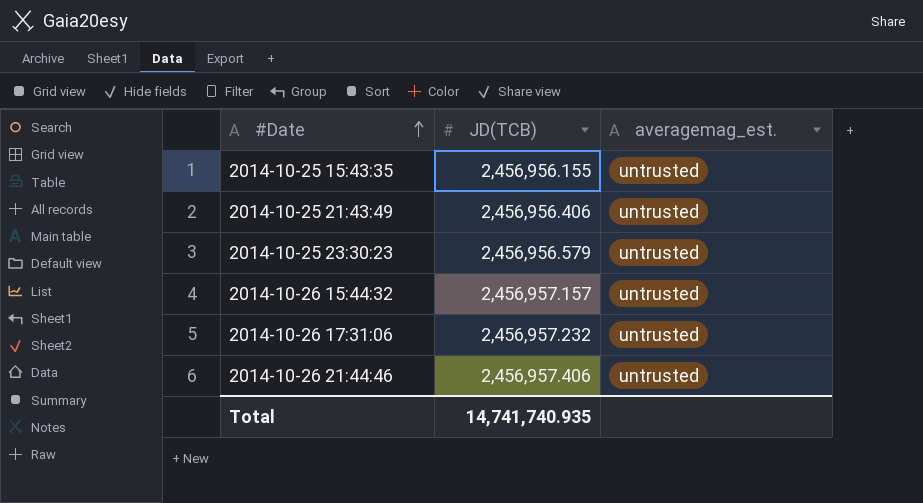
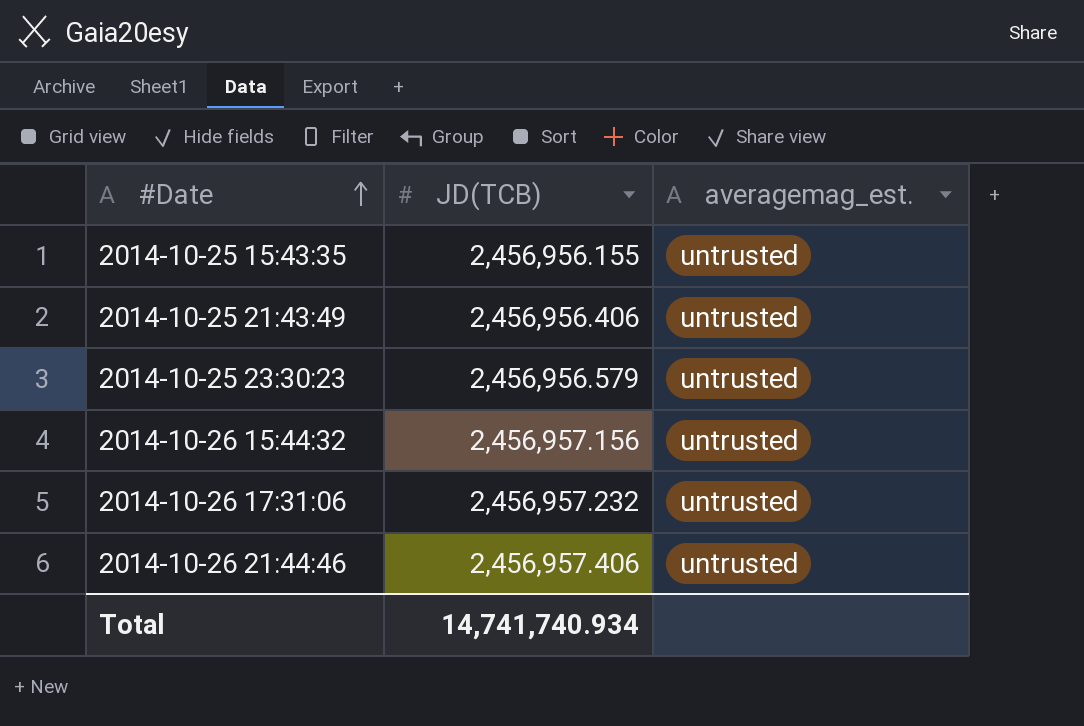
2014-10-26 15:44:32 | JD(TCB): 2,456,957.157 -> 2,456,957.156
Total | JD(TCB): 14,741,740.935 -> 14,741,740.934

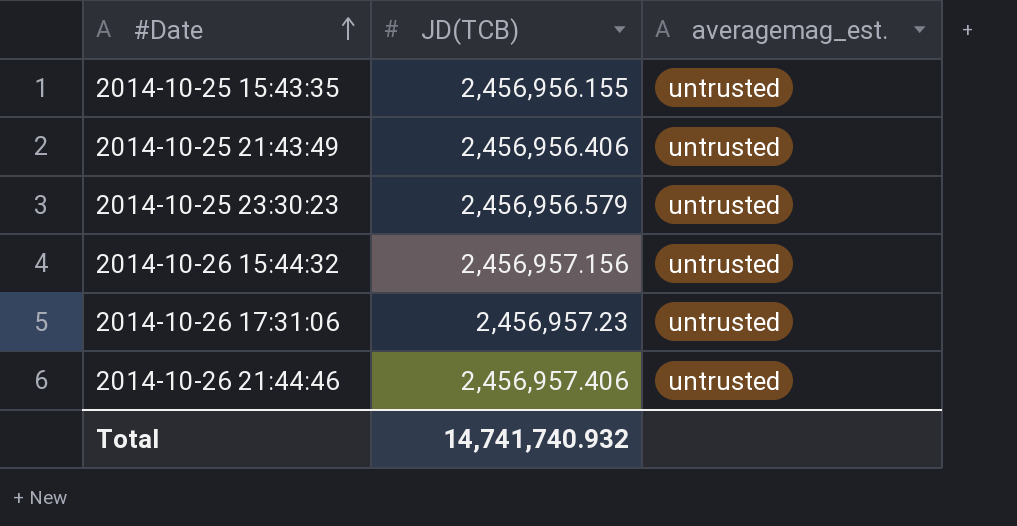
2014-10-26 17:31:06 | JD(TCB): 2,456,957.232 -> 2,456,957.23
Total | JD(TCB): 14,741,740.934 -> 14,741,740.932

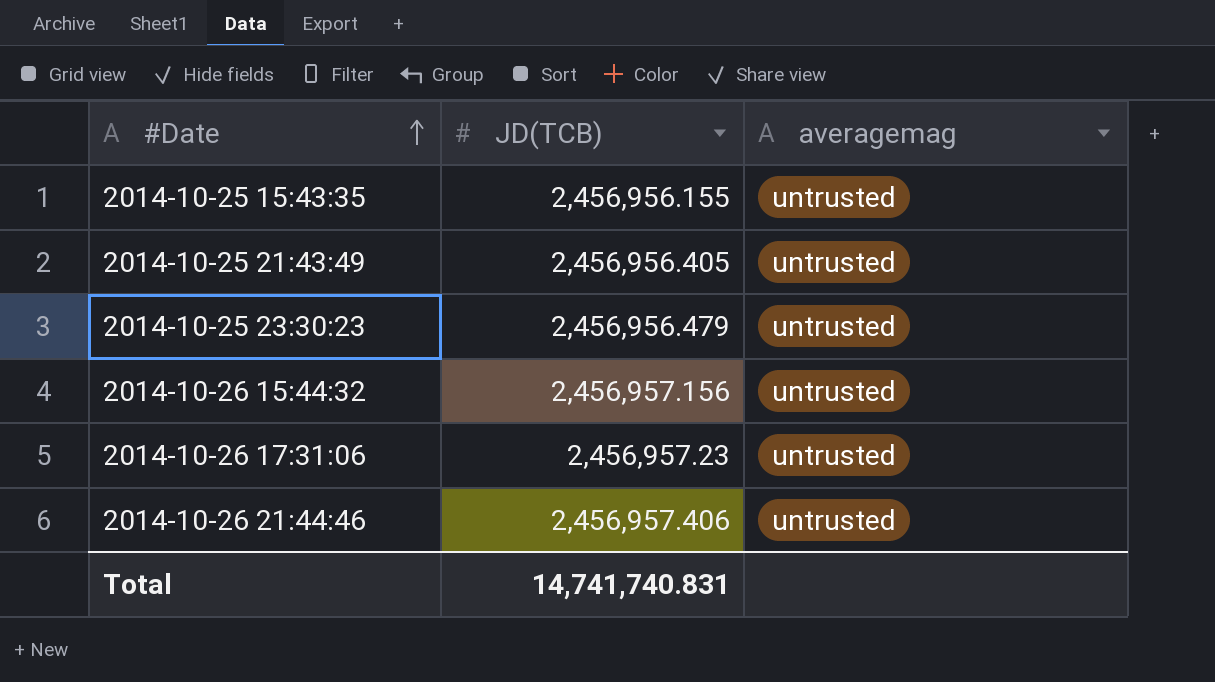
column name: averagemag_est. -> averagemag
2014-10-25 21:43:49 | JD(TCB): 2,456,956.406 -> 2,456,956.405
2014-10-25 23:30:23 | JD(TCB): 2,456,956.579 -> 2,456,956.479
Total | JD(TCB): 14,741,740.932 -> 14,741,740.831

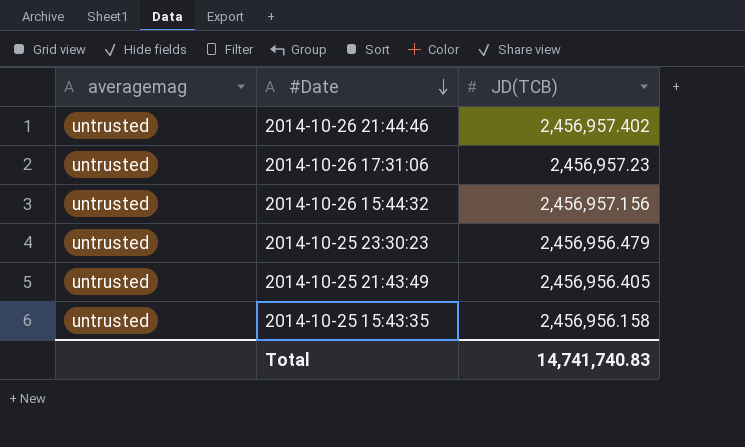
row order: #Date ascending -> #Date descending
column averagemag | position: 3 -> 1
2014-10-26 21:44:46 | JD(TCB): 2,456,957.406 -> 2,456,957.402
2014-10-25 15:43:35 | JD(TCB): 2,456,956.155 -> 2,456,956.158
Total | JD(TCB): 14,741,740.831 -> 14,741,740.83

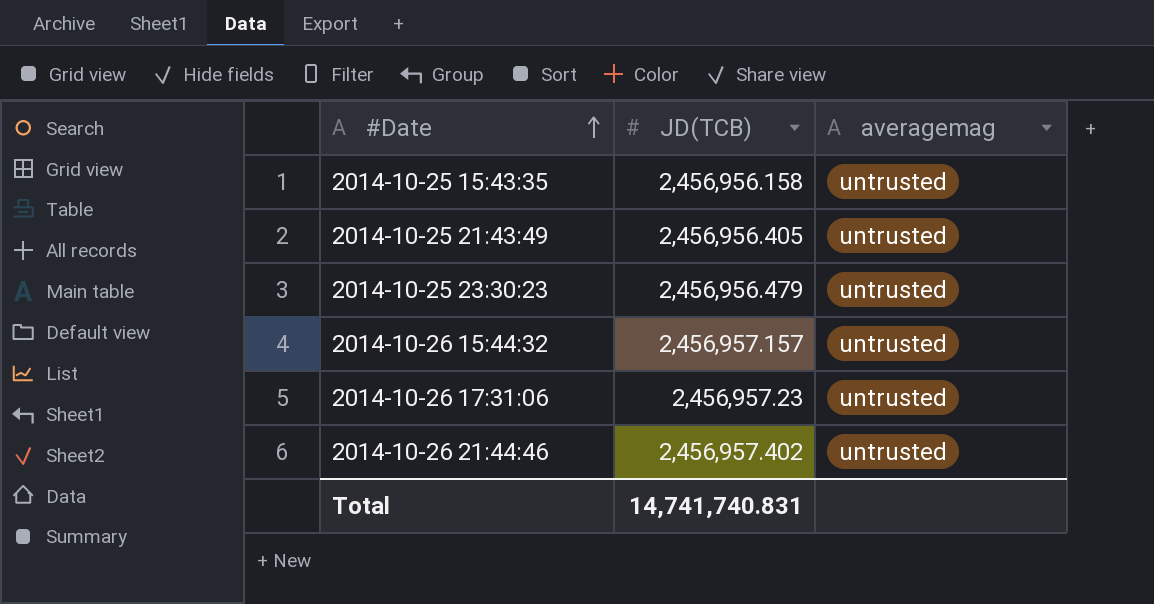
row order: #Date descending -> #Date ascending
column averagemag | position: 1 -> 3
2014-10-26 15:44:32 | JD(TCB): 2,456,957.156 -> 2,456,957.157
Total | JD(TCB): 14,741,740.83 -> 14,741,740.831

